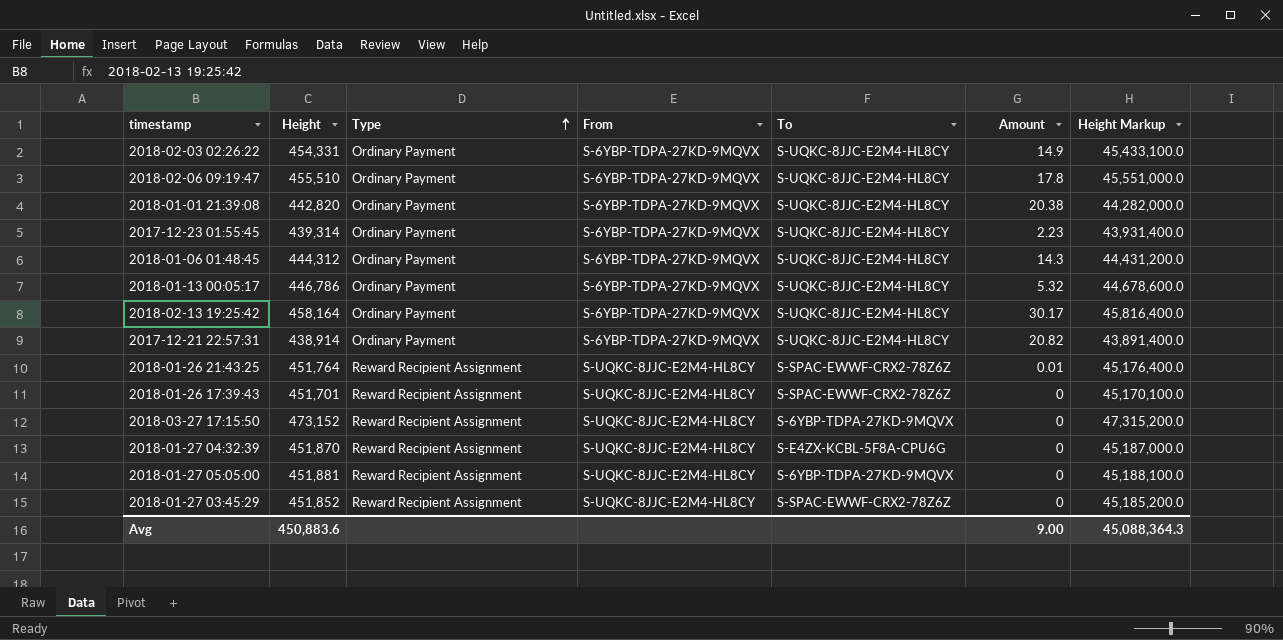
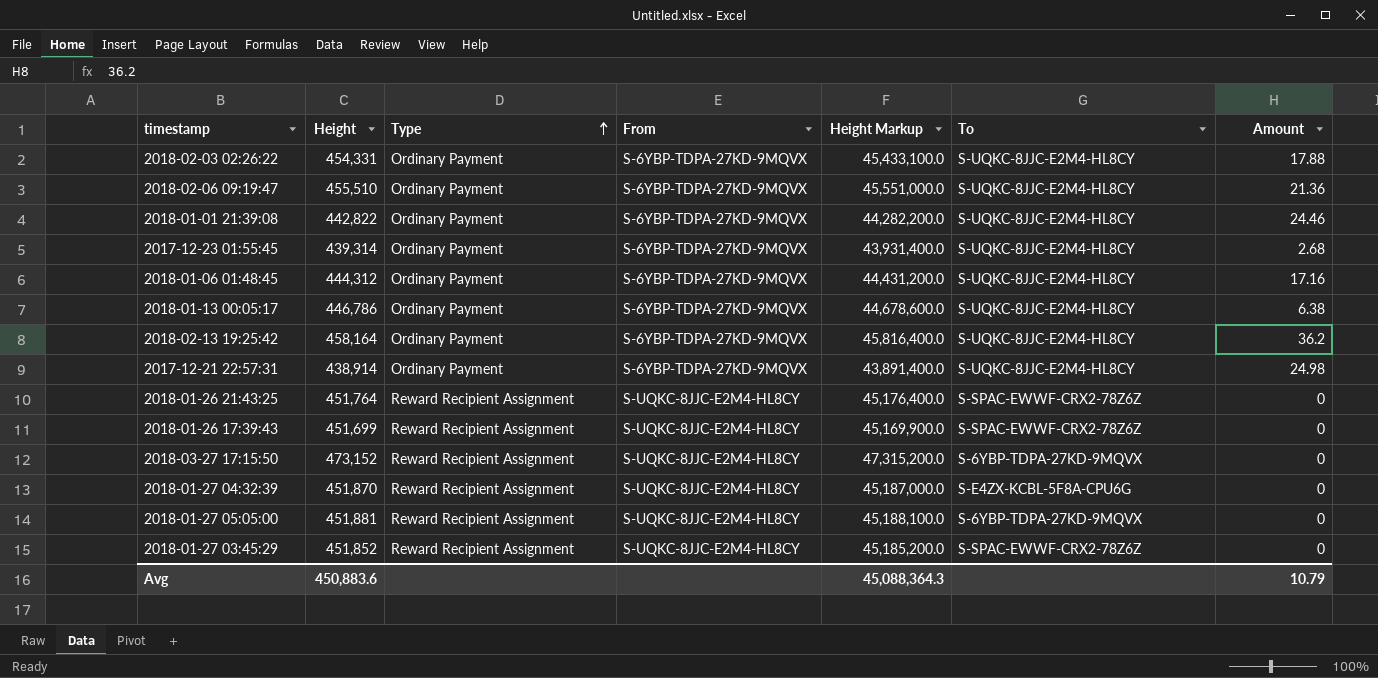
column Height Markup | position: 7 -> 5
2018-02-03 02:26:22 | Amount: 14.9 -> 17.88
2018-02-06 09:19:47 | Amount: 17.8 -> 21.36
2018-01-01 21:39:08 | Height: 442,820 -> 442,822
2018-01-01 21:39:08 | Height Markup: 44,282,000.0 -> 44,282,200.0
2018-01-01 21:39:08 | Amount: 20.38 -> 24.46
2017-12-23 01:55:45 | Amount: 2.23 -> 2.68
2018-01-06 01:48:45 | Amount: 14.3 -> 17.16
2018-01-13 00:05:17 | Amount: 5.32 -> 6.38
2018-02-13 19:25:42 | Amount: 30.17 -> 36.2
2017-12-21 22:57:31 | Amount: 20.82 -> 24.98
2018-01-26 21:43:25 | Amount: 0.01 -> 0
2018-01-26 17:39:43 | Height: 451,701 -> 451,699
2018-01-26 17:39:43 | Height Markup: 45,170,100.0 -> 45,169,900.0
Avg | Amount: 9.00 -> 10.79

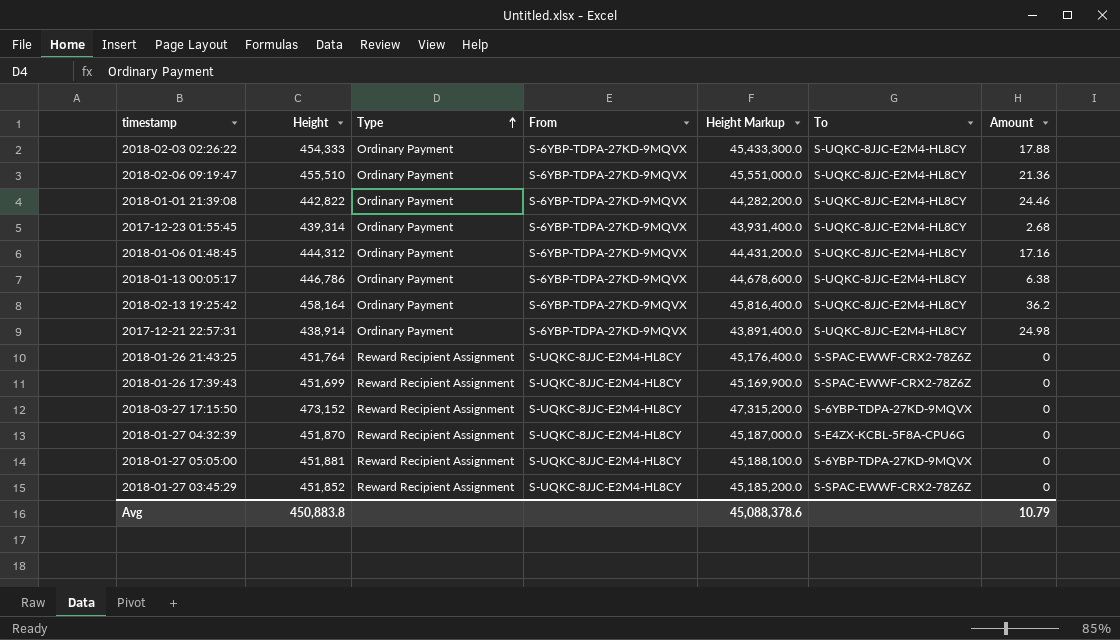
2018-02-03 02:26:22 | Height: 454,331 -> 454,333
2018-02-03 02:26:22 | Height Markup: 45,433,100.0 -> 45,433,300.0
Avg | Height: 450,883.6 -> 450,883.8
Avg | Height Markup: 45,088,364.3 -> 45,088,378.6

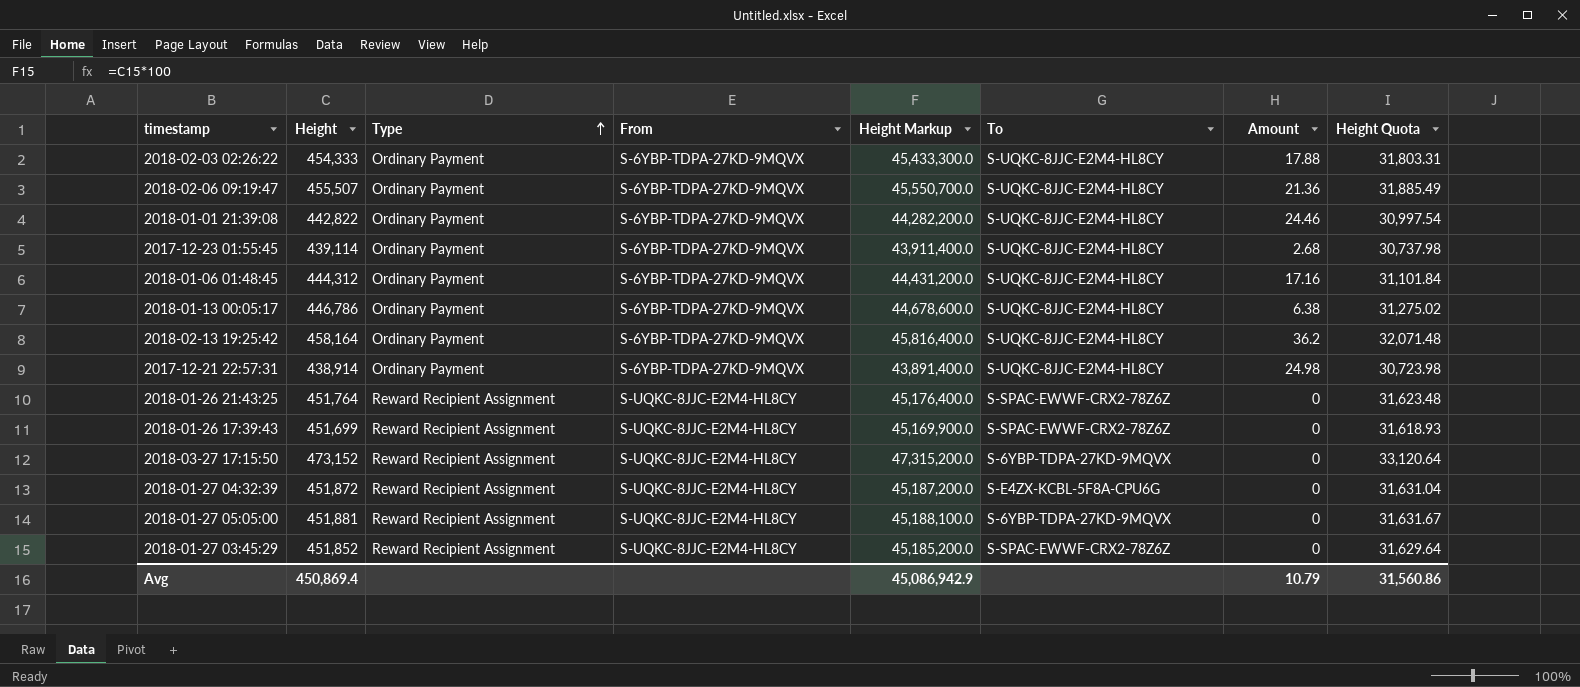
column Height Quota | formula: none -> [Height] * 0.07
2018-02-06 09:19:47 | Height: 455,510 -> 455,507
2018-02-06 09:19:47 | Height Markup: 45,551,000.0 -> 45,550,700.0
2017-12-23 01:55:45 | Height: 439,314 -> 439,114
2017-12-23 01:55:45 | Height Markup: 43,931,400.0 -> 43,911,400.0
2018-01-27 04:32:39 | Height: 451,870 -> 451,872
2018-01-27 04:32:39 | Height Markup: 45,187,000.0 -> 45,187,200.0
Avg | Height: 450,883.8 -> 450,869.4
Avg | Height Markup: 45,088,378.6 -> 45,086,942.9

